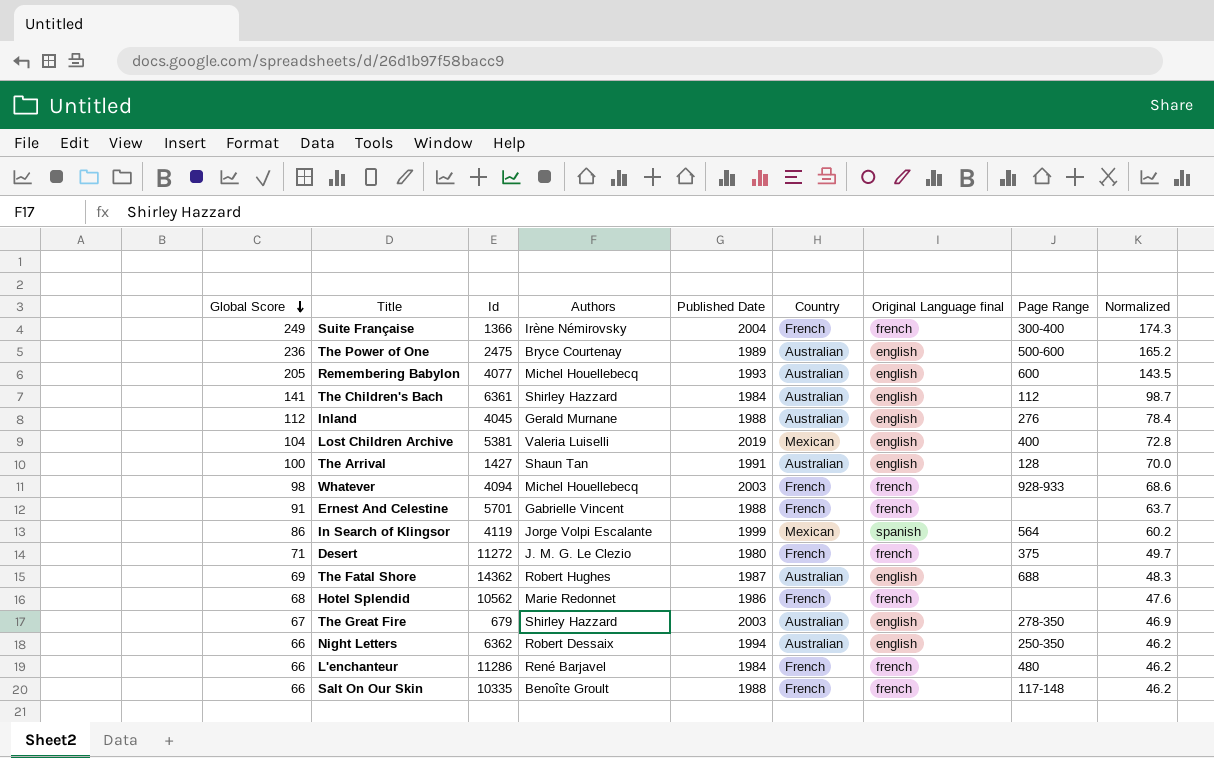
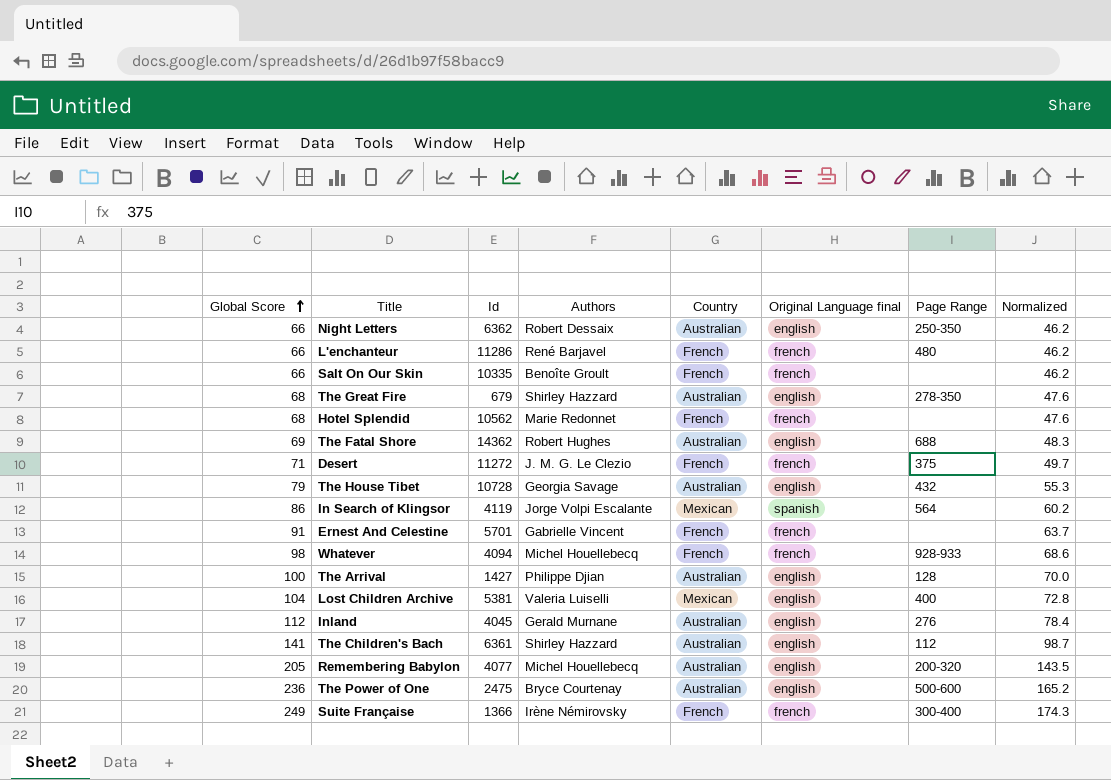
row order: Global Score descending -> Global Score ascending
column Published Date | position: 5 -> none
Salt On Our Skin | Page Range: 117-148 -> none
The Great Fire | Global Score: 67 -> 68
The Great Fire | Normalized: 46.9 -> 47.6
row The House Tibet: none -> 79 | 10728 | Georgia Savage | Australian | english | 432 | 55.3
The Arrival | Authors: Shaun Tan -> Philippe Djian
Remembering Babylon | Page Range: 600 -> 200-320

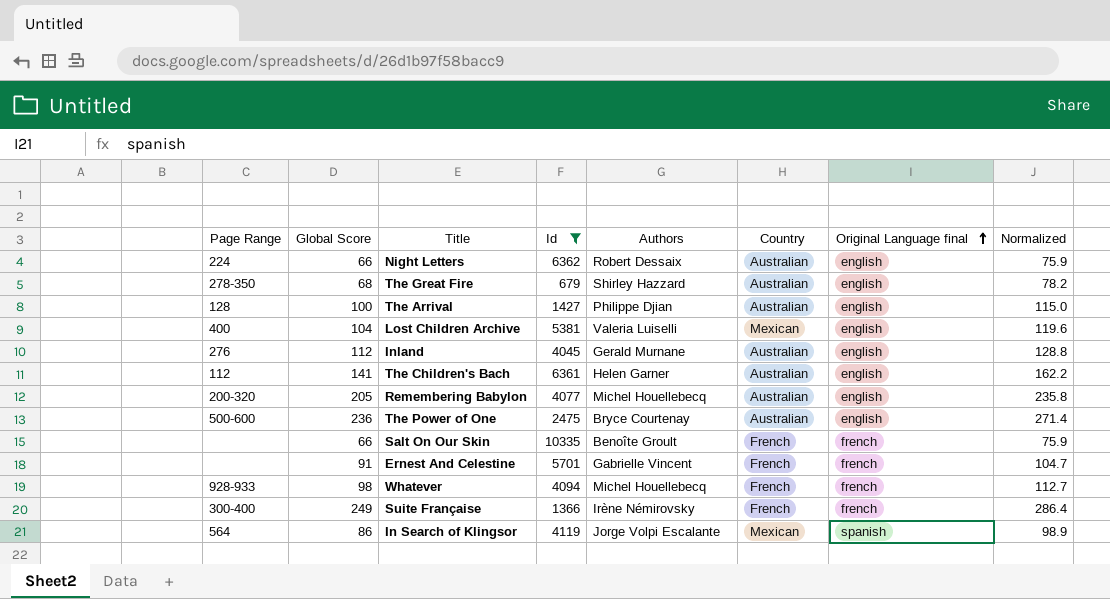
filter: none -> Id <= 10335
row order: Global Score ascending -> Original Language final ascending
column Page Range | position: 7 -> 1
column Normalized | formula: [Global Score] * 0.7 -> [Global Score] * 1.15
Night Letters | Page Range: 250-350 -> 224
The Children's Bach | Authors: Shirley Hazzard -> Helen Garner

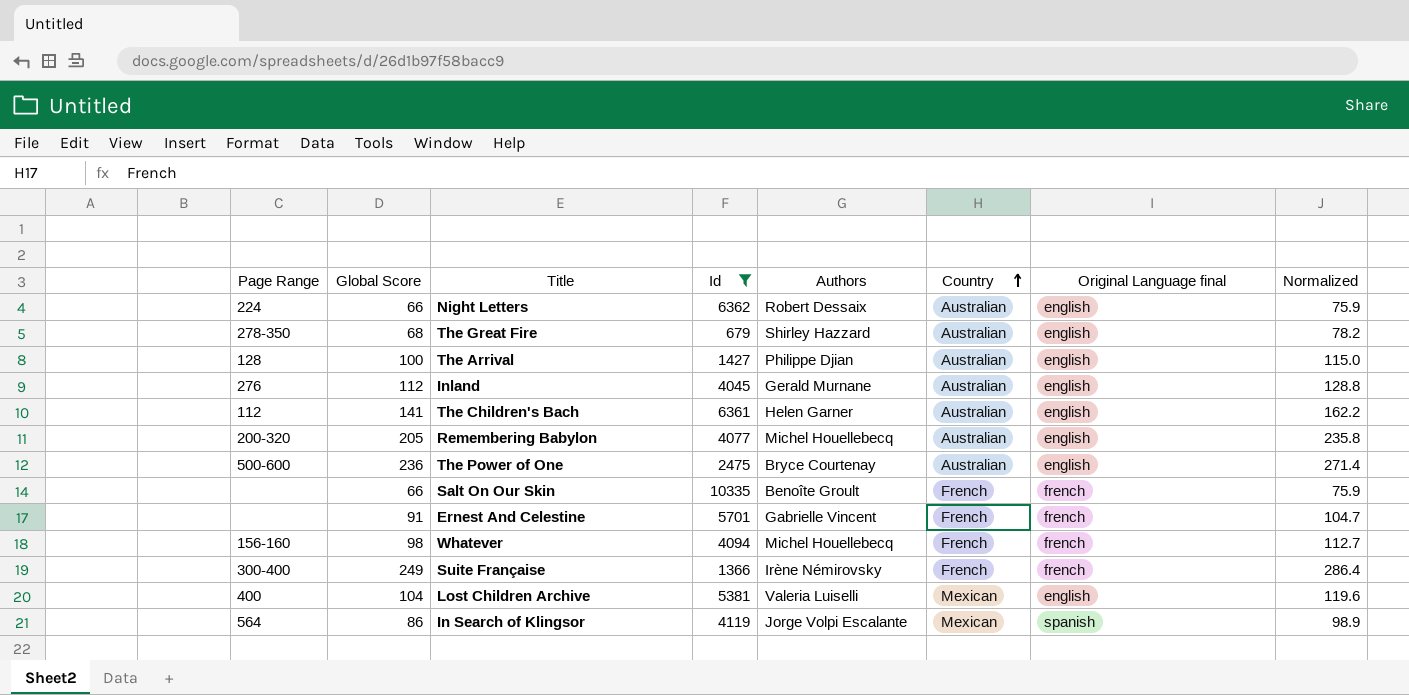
row order: Original Language final ascending -> Country ascending
Whatever | Page Range: 928-933 -> 156-160

